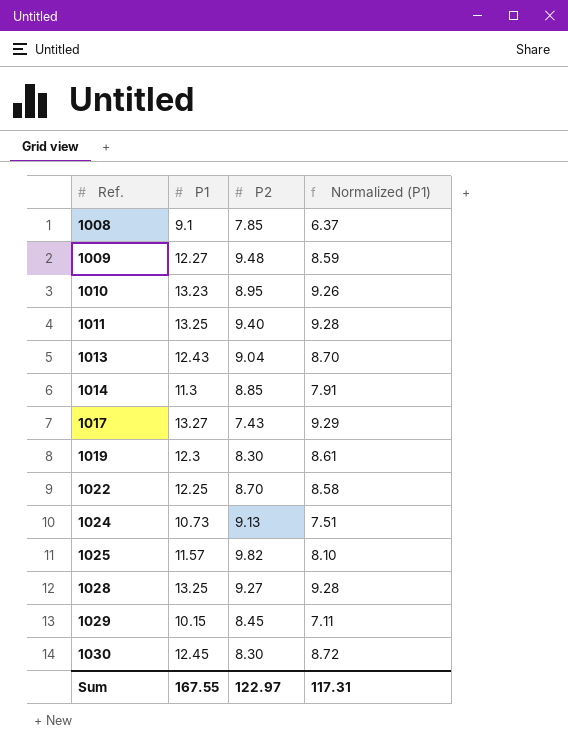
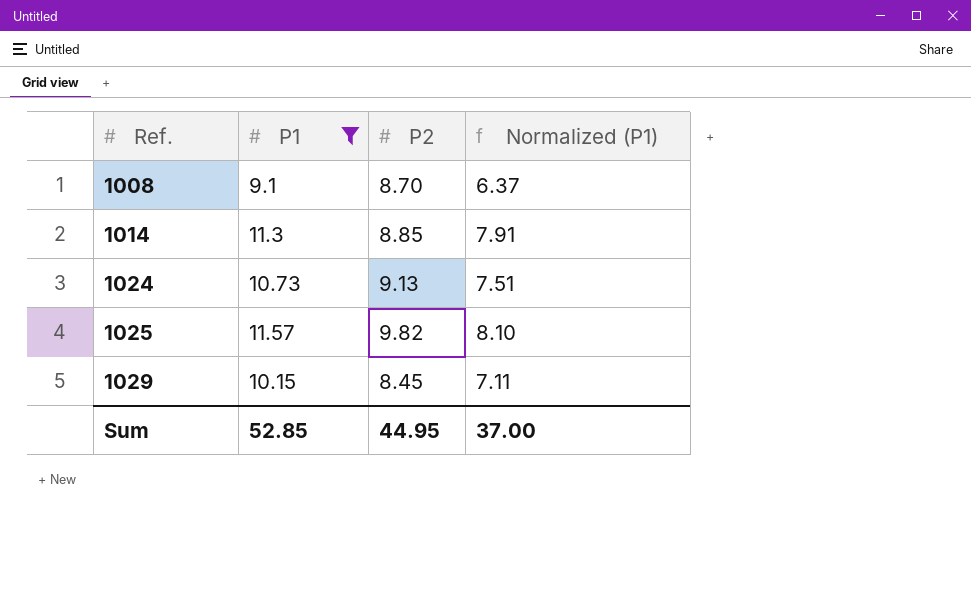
filter: none -> P1 <= 11.57
1008 | P2: 7.85 -> 8.70
Sum | P1: 167.55 -> 52.85
Sum | P2: 122.97 -> 44.95
Sum | Normalized (P1): 117.31 -> 37.00

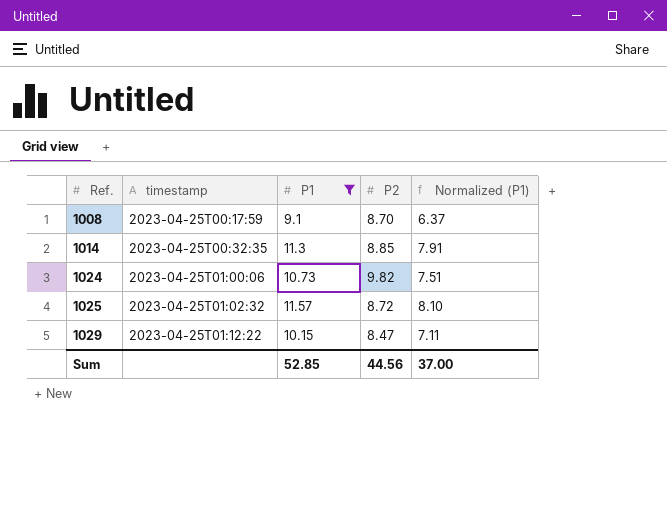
column timestamp | position: none -> 2
1024 | P2: 9.13 -> 9.82
1025 | P2: 9.82 -> 8.72
1029 | P2: 8.45 -> 8.47
Sum | P2: 44.95 -> 44.56

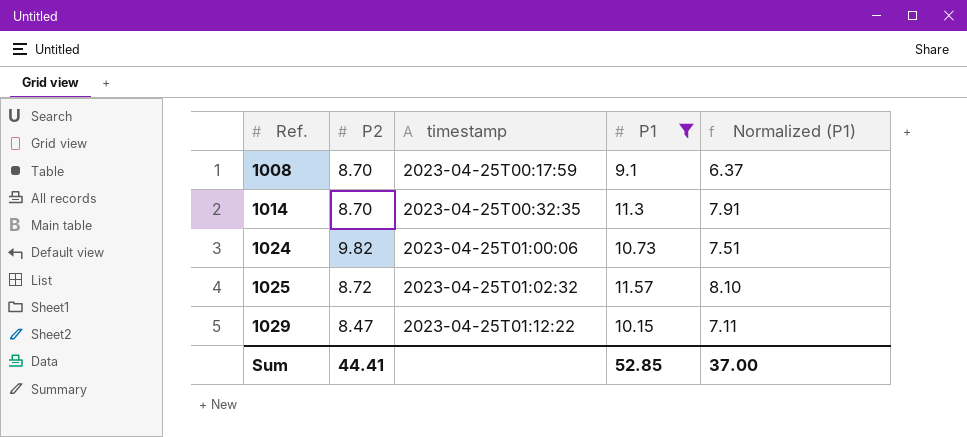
column P2 | position: 4 -> 2
1014 | P2: 8.85 -> 8.70
Sum | P2: 44.56 -> 44.41

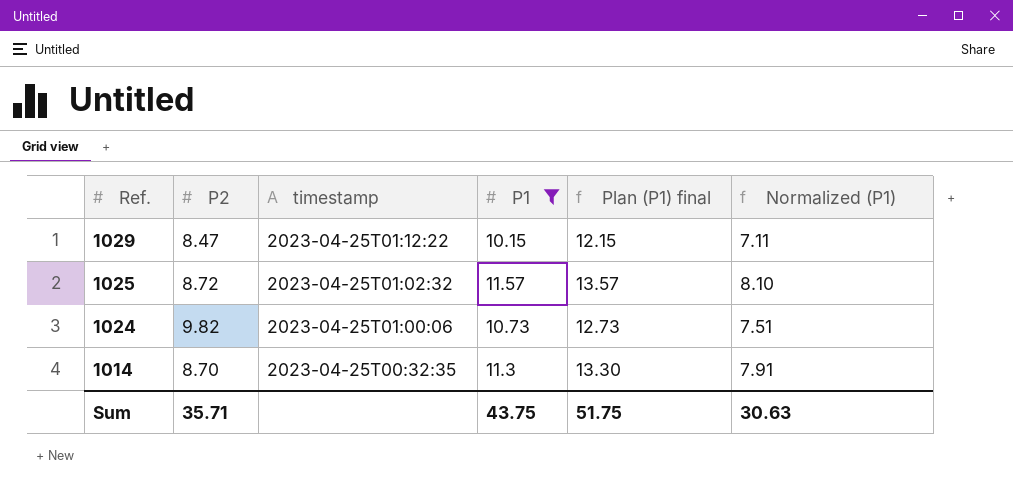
row order: Ref. ascending -> Ref. descending
column Plan (P1) final | formula: none -> [P1] + 2
row 1008: 8.70 | 2023-04-25T00:17:59 | 9.1 | 6.37 -> none
Sum | P2: 44.41 -> 35.71
Sum | P1: 52.85 -> 43.75
Sum | Normalized (P1): 37.00 -> 30.63

